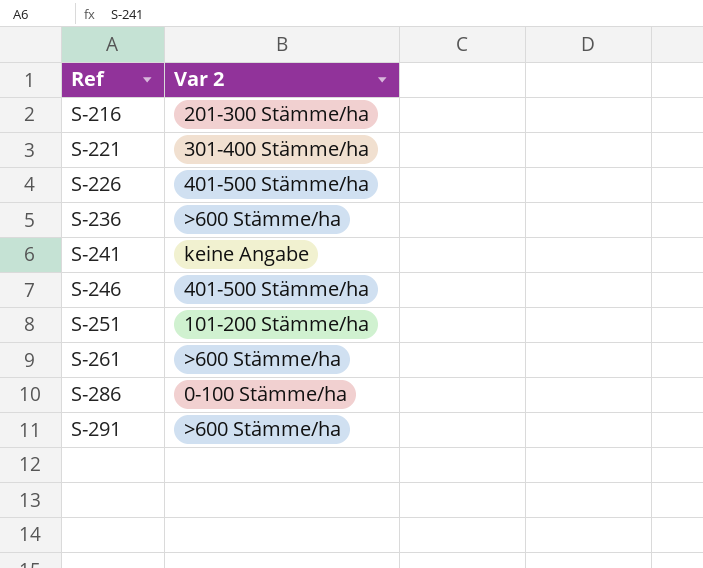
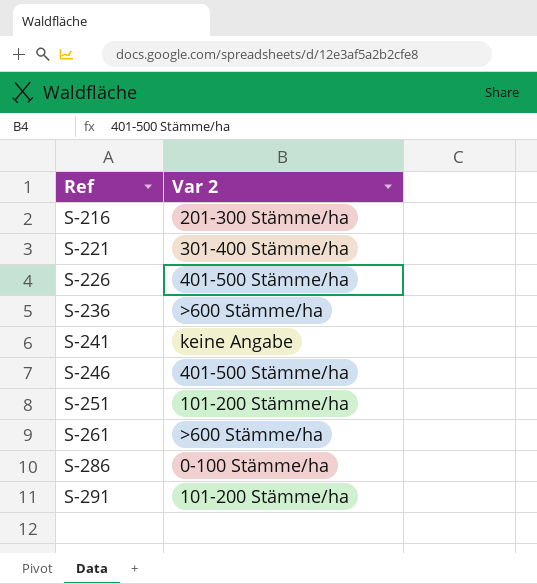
S-291 | Var 2: >600 Stämme/ha -> 101-200 Stämme/ha

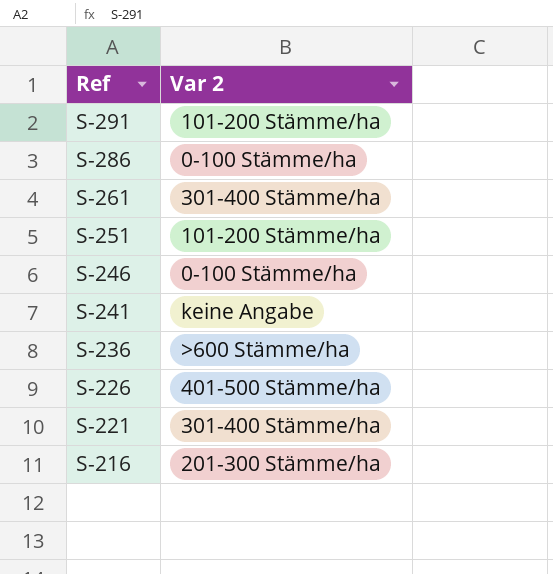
row order: Ref ascending -> Ref descending
S-261 | Var 2: >600 Stämme/ha -> 301-400 Stämme/ha
S-246 | Var 2: 401-500 Stämme/ha -> 0-100 Stämme/ha

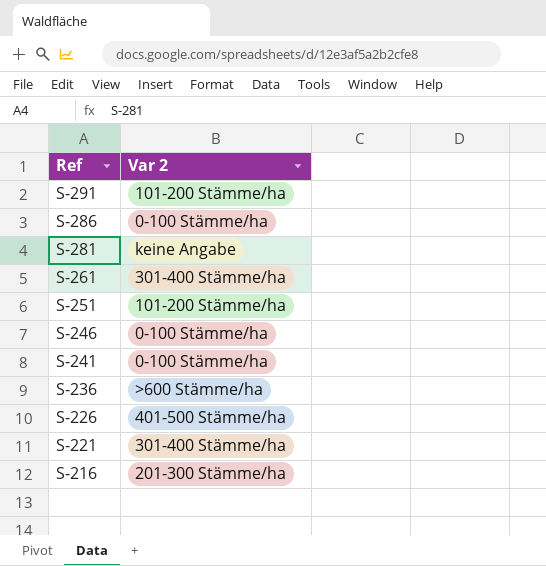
row S-281: none -> keine Angabe
S-241 | Var 2: keine Angabe -> 0-100 Stämme/ha

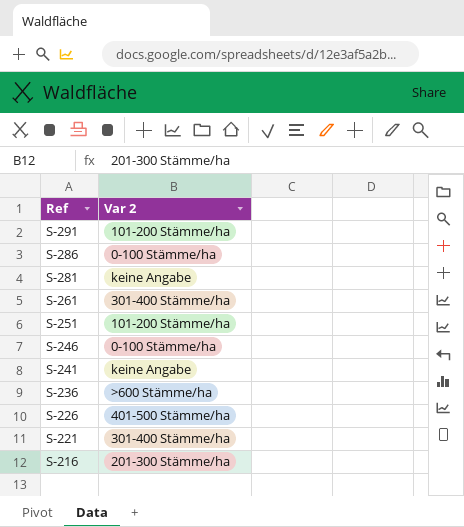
S-241 | Var 2: 0-100 Stämme/ha -> keine Angabe

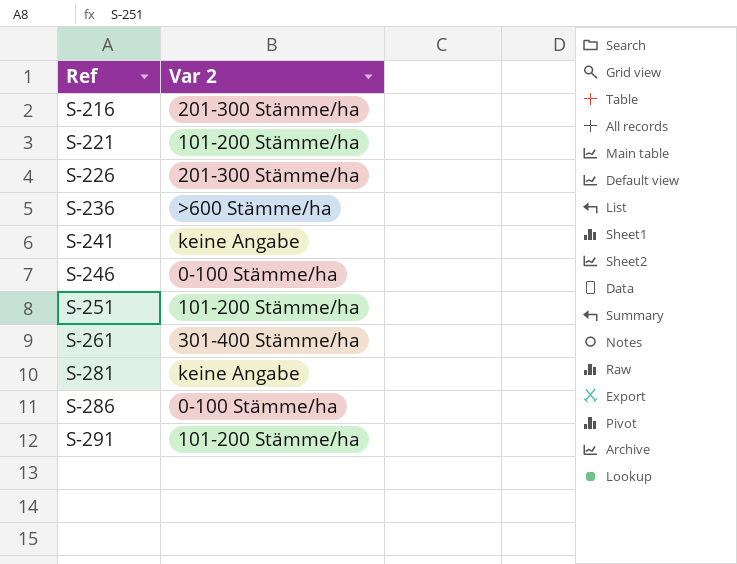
row order: Ref descending -> Ref ascending
S-221 | Var 2: 301-400 Stämme/ha -> 101-200 Stämme/ha
S-226 | Var 2: 401-500 Stämme/ha -> 201-300 Stämme/ha

